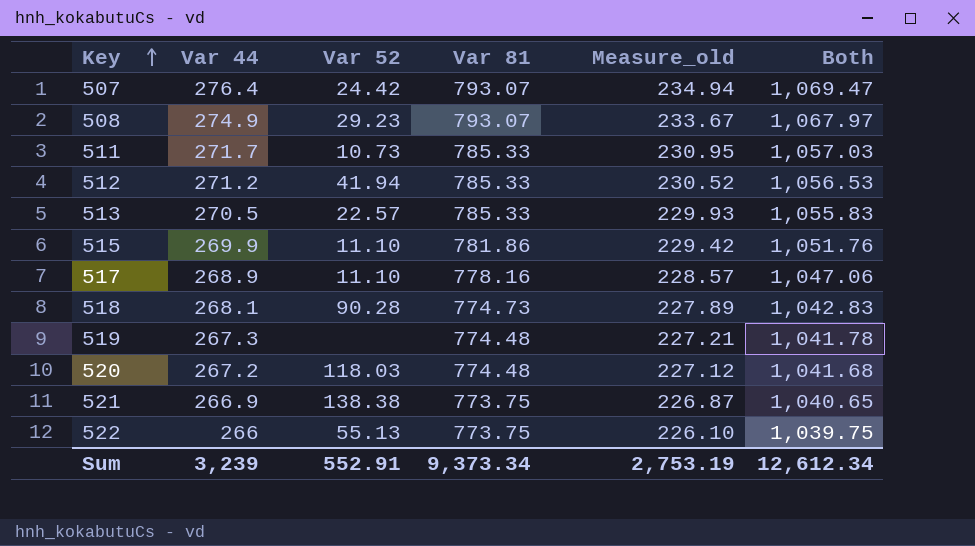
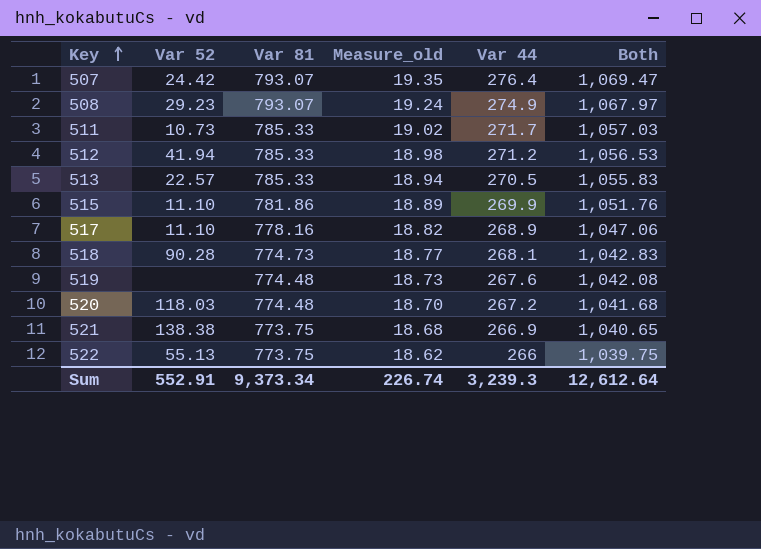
column Measure_old | formula: [Var 44] * 0.85 -> [Var 44] * 0.07
column Var 44 | position: 2 -> 5
519 | Var 44: 267.3 -> 267.6
519 | Both: 1,041.78 -> 1,042.08
Sum | Measure_old: 2,753.19 -> 226.74
Sum | Var 44: 3,239 -> 3,239.3
Sum | Both: 12,612.34 -> 12,612.64

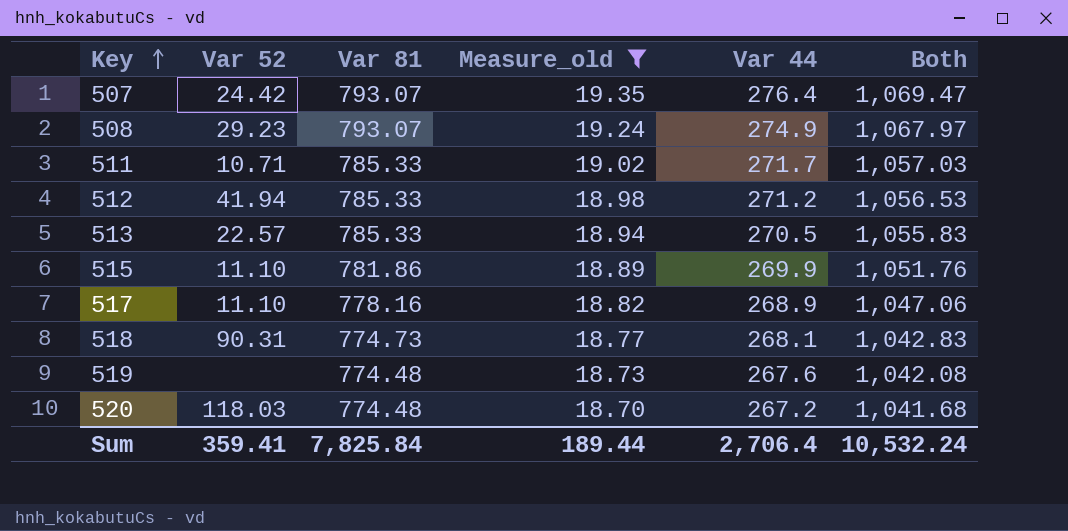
filter: none -> Measure_old >= 18.70
511 | Var 52: 10.73 -> 10.71
518 | Var 52: 90.28 -> 90.31
Sum | Var 52: 552.91 -> 359.41
Sum | Var 81: 9,373.34 -> 7,825.84
Sum | Measure_old: 226.74 -> 189.44
Sum | Var 44: 3,239.3 -> 2,706.4
Sum | Both: 12,612.64 -> 10,532.24

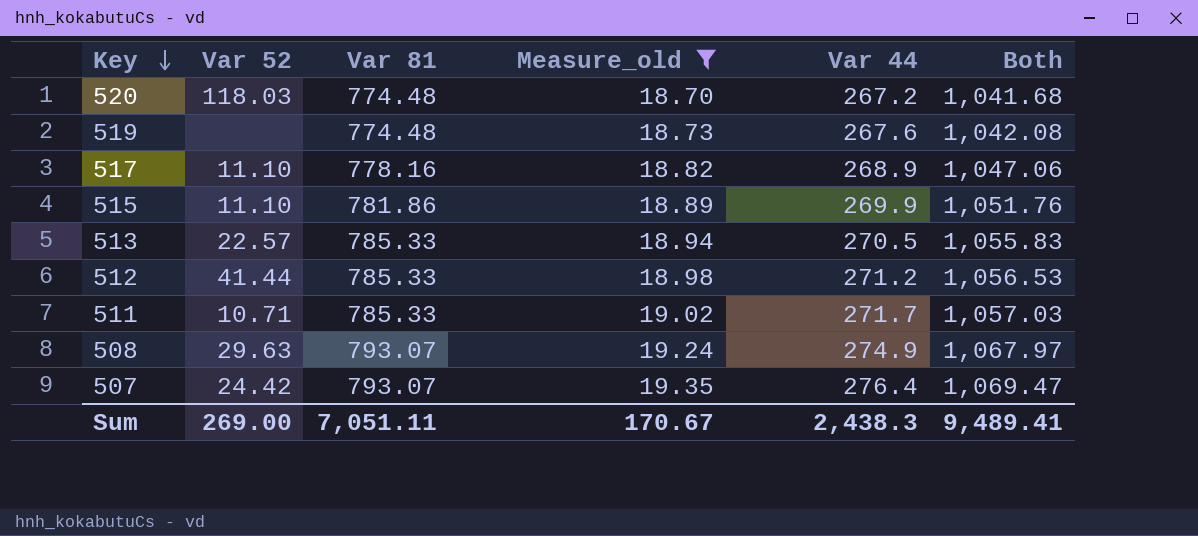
row order: Key ascending -> Key descending
row 518: 90.31 | 774.73 | 18.77 | 268.1 | 1,042.83 -> none
512 | Var 52: 41.94 -> 41.44
508 | Var 52: 29.23 -> 29.63
Sum | Var 52: 359.41 -> 269.00
Sum | Var 81: 7,825.84 -> 7,051.11
Sum | Measure_old: 189.44 -> 170.67
Sum | Var 44: 2,706.4 -> 2,438.3
Sum | Both: 10,532.24 -> 9,489.41

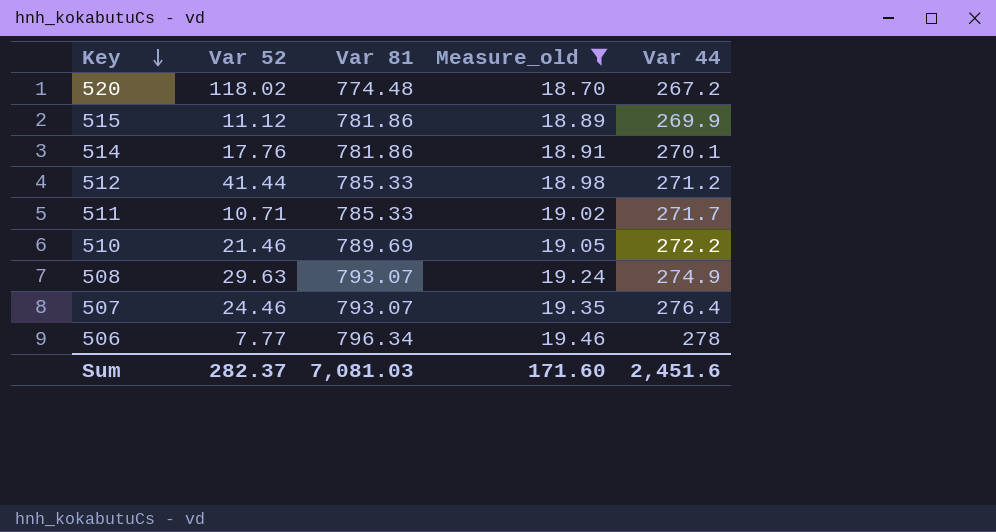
column Both | formula: [Var 81] + [Var 44] -> none
row 519: none | 774.48 | 18.73 | 267.6 | 1,042.08 -> none
row 517: 11.10 | 778.16 | 18.82 | 268.9 | 1,047.06 -> none
row 513: 22.57 | 785.33 | 18.94 | 270.5 | 1,055.83 -> none
520 | Var 52: 118.03 -> 118.02
515 | Var 52: 11.10 -> 11.12
row 514: none -> 17.76 | 781.86 | 18.91 | 270.1
row 510: none -> 21.46 | 789.69 | 19.05 | 272.2
507 | Var 52: 24.42 -> 24.46
row 506: none -> 7.77 | 796.34 | 19.46 | 278
Sum | Var 52: 269.00 -> 282.37
Sum | Var 81: 7,051.11 -> 7,081.03
Sum | Measure_old: 170.67 -> 171.60
Sum | Var 44: 2,438.3 -> 2,451.6

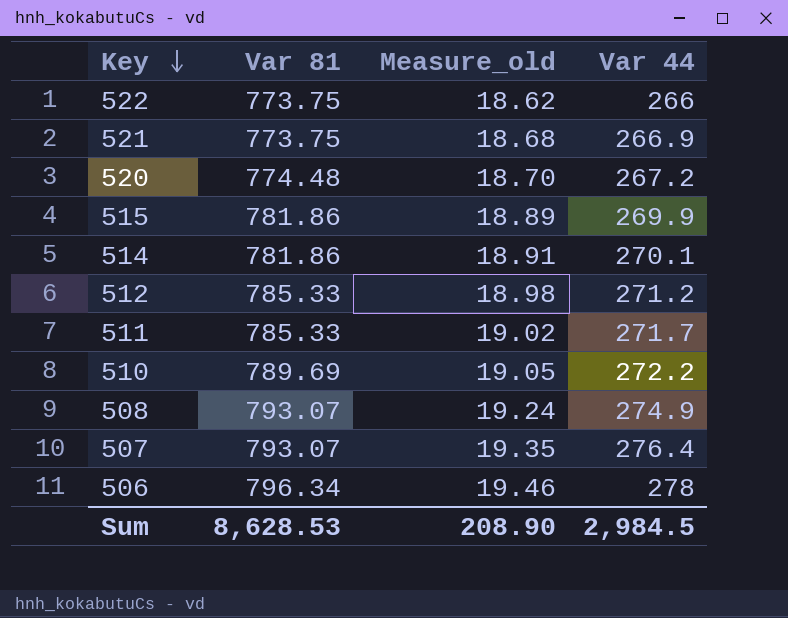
filter: Measure_old >= 18.70 -> none
column Var 52 | position: 2 -> none
Sum | Var 81: 7,081.03 -> 8,628.53
Sum | Measure_old: 171.60 -> 208.90
Sum | Var 44: 2,451.6 -> 2,984.5

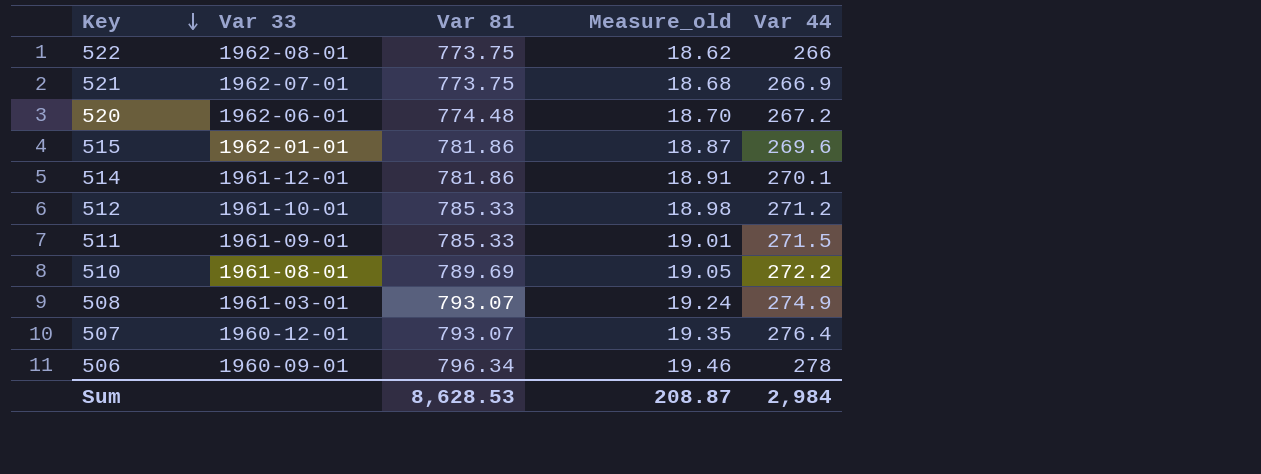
column Var 33 | position: none -> 2
515 | Measure_old: 18.89 -> 18.87
515 | Var 44: 269.9 -> 269.6
511 | Measure_old: 19.02 -> 19.01
511 | Var 44: 271.7 -> 271.5
Sum | Measure_old: 208.90 -> 208.87
Sum | Var 44: 2,984.5 -> 2,984

